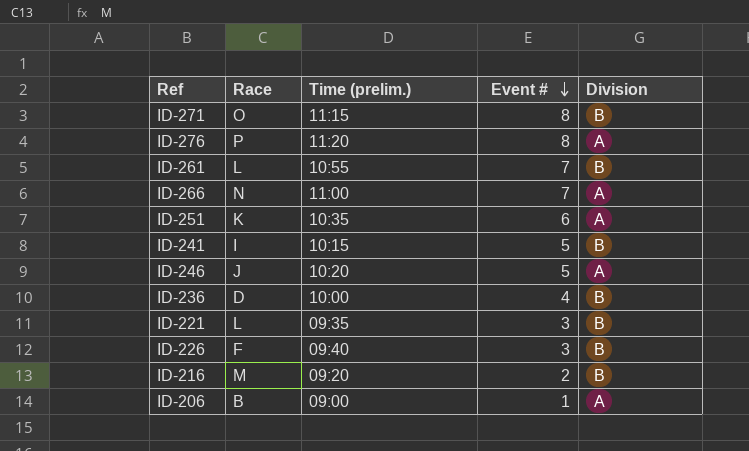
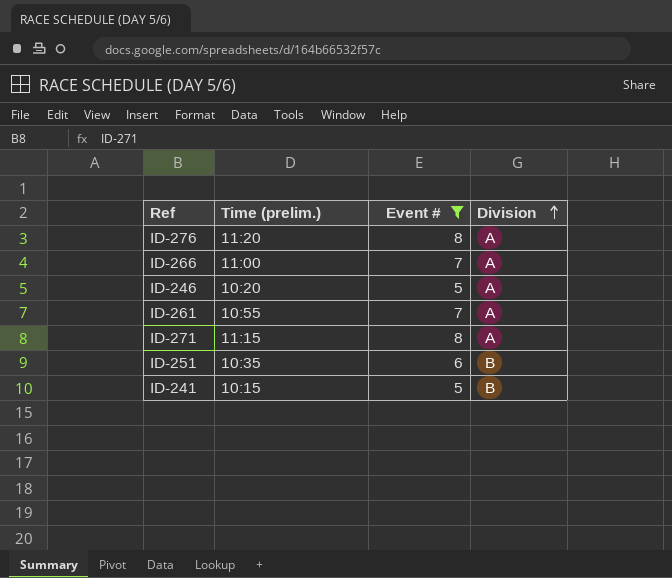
filter: none -> Event # >= 5
row order: Event # descending -> Division ascending
column Race | position: 2 -> none
ID-261 | Division: B -> A
ID-271 | Division: B -> A
ID-251 | Division: A -> B

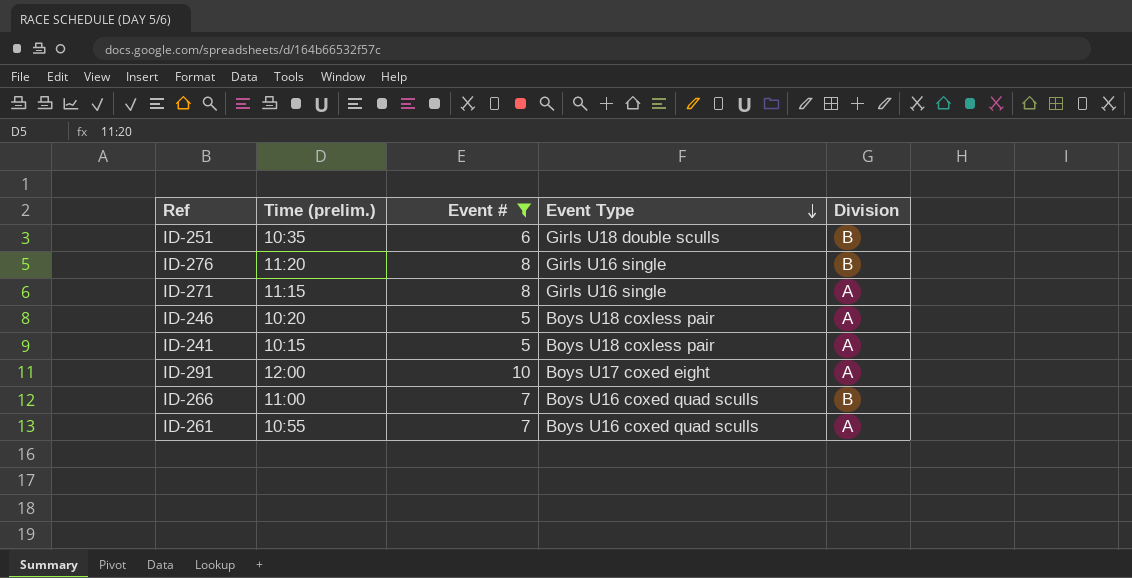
row order: Division ascending -> Event Type descending
column Event Type | position: none -> 4
ID-276 | Division: A -> B
ID-241 | Division: B -> A
row ID-291: none -> 12:00 | 10 | Boys U17 coxed eight | A
ID-266 | Division: A -> B

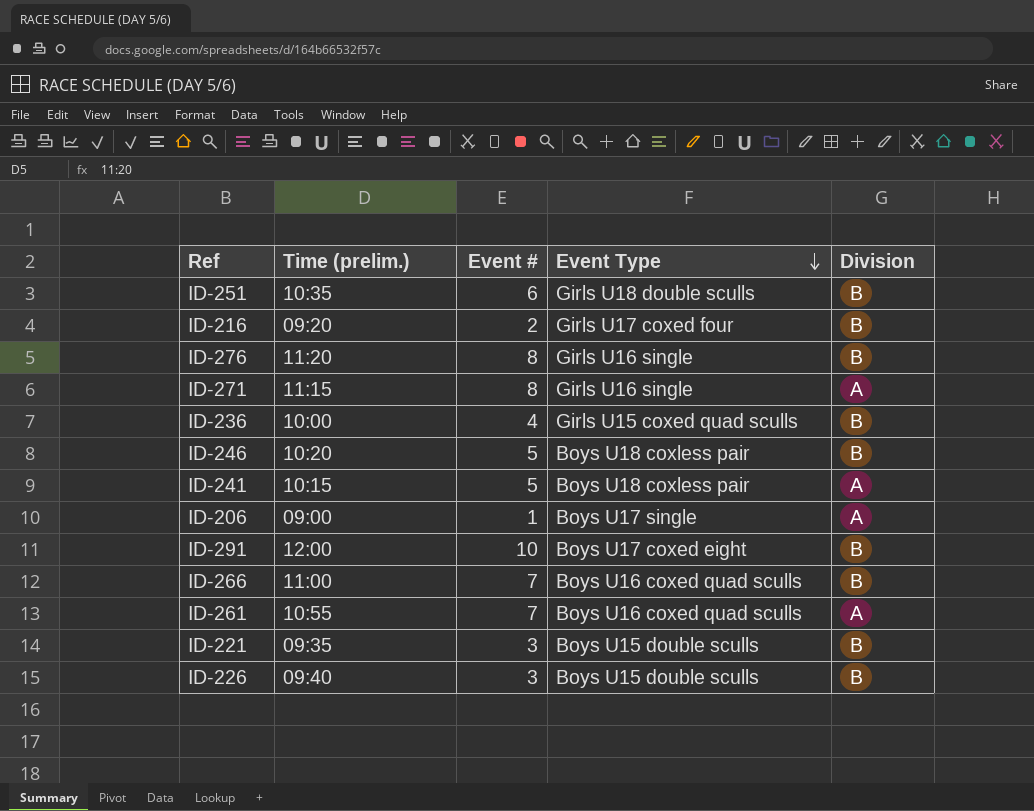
filter: Event # >= 5 -> none
ID-246 | Division: A -> B
ID-291 | Division: A -> B

